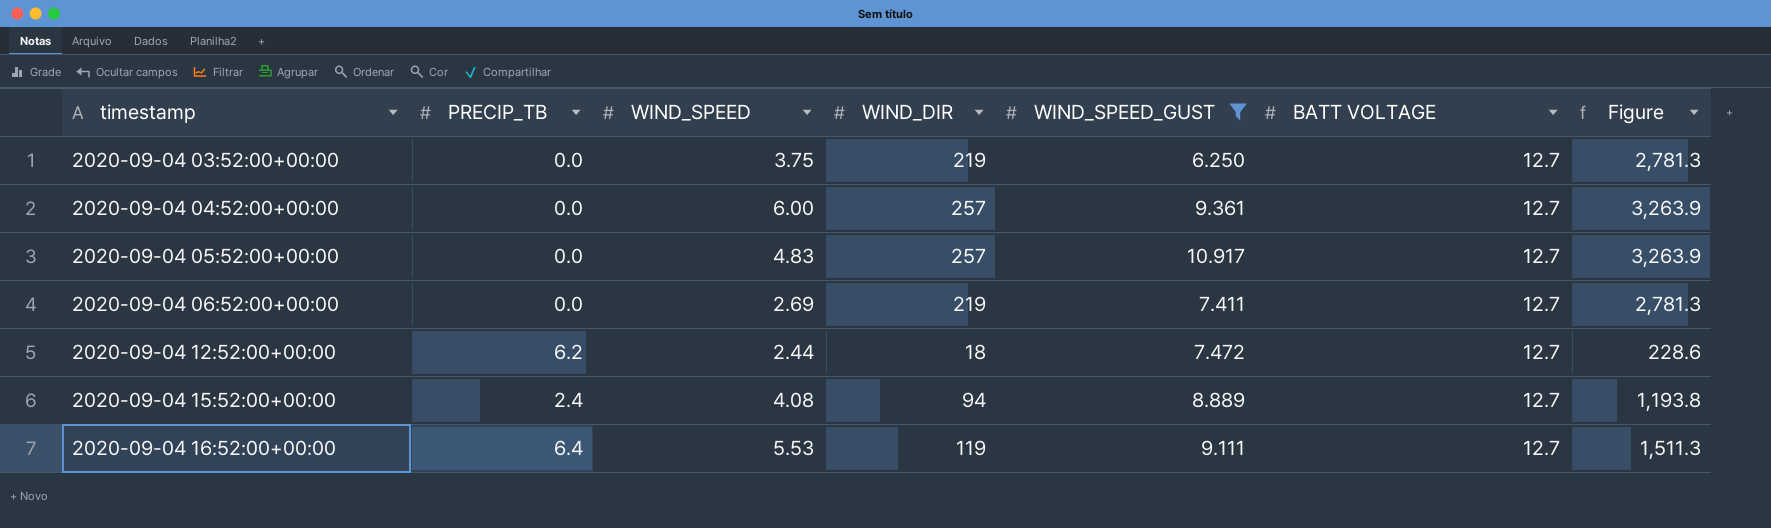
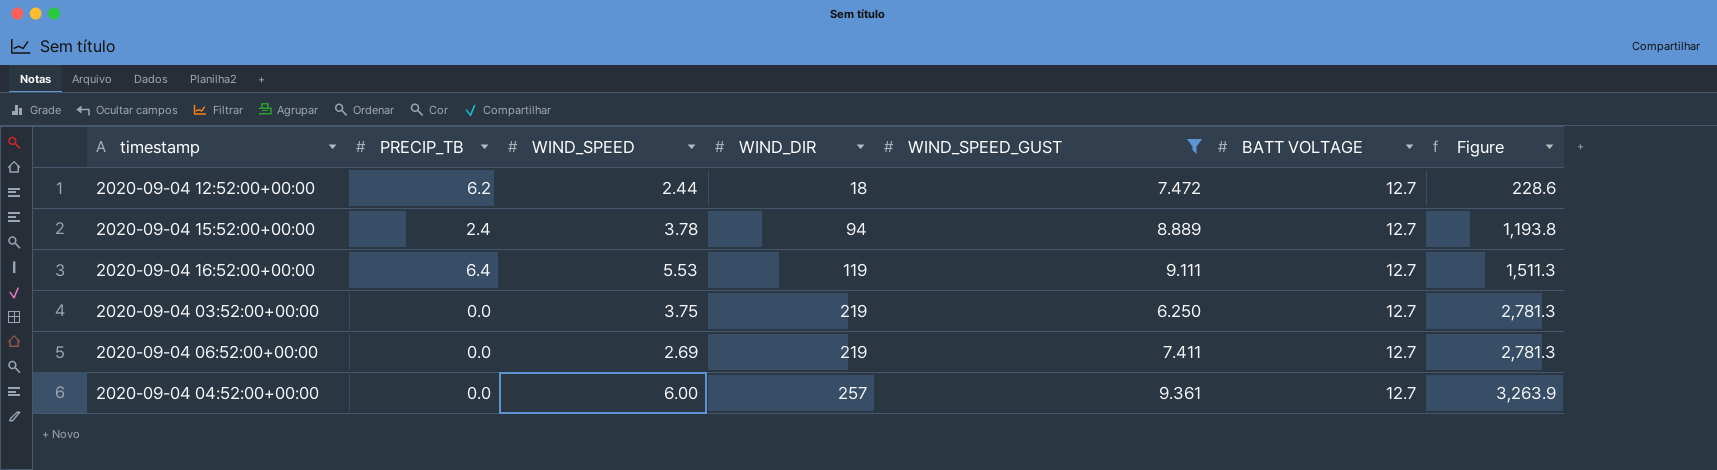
row order: timestamp ascending -> WIND_DIR ascending
row 2020-09-04 05:52:00+00:00: 0.0 | 4.83 | 257 | 10.917 | 12.7 | 3,263.9 -> none
2020-09-04 15:52:00+00:00 | WIND_SPEED: 4.08 -> 3.78

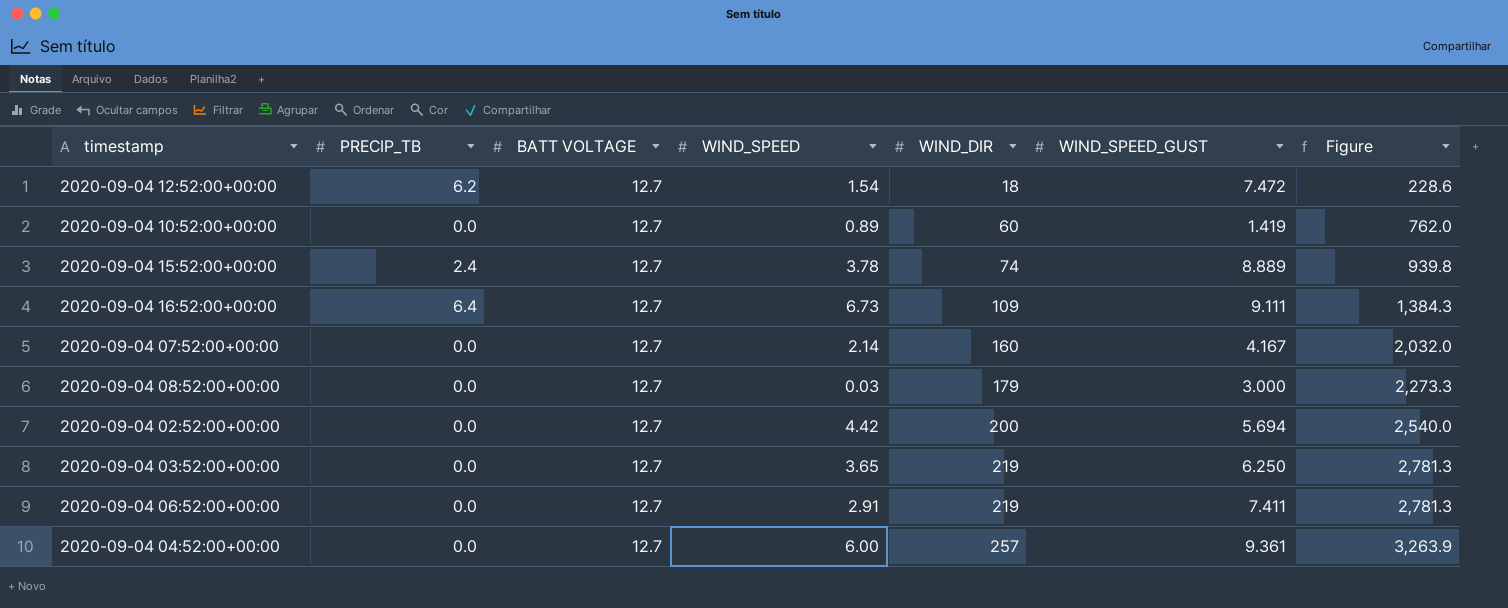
filter: WIND_SPEED_GUST >= 6.250 -> none
column BATT VOLTAGE | position: 6 -> 3
2020-09-04 12:52:00+00:00 | WIND_SPEED: 2.44 -> 1.54
2020-09-04 15:52:00+00:00 | WIND_DIR: 94 -> 74
2020-09-04 15:52:00+00:00 | Figure: 1,193.8 -> 939.8
2020-09-04 16:52:00+00:00 | WIND_SPEED: 5.53 -> 6.73
2020-09-04 16:52:00+00:00 | WIND_DIR: 119 -> 109
2020-09-04 16:52:00+00:00 | Figure: 1,511.3 -> 1,384.3
2020-09-04 03:52:00+00:00 | WIND_SPEED: 3.75 -> 3.65
2020-09-04 06:52:00+00:00 | WIND_SPEED: 2.69 -> 2.91

